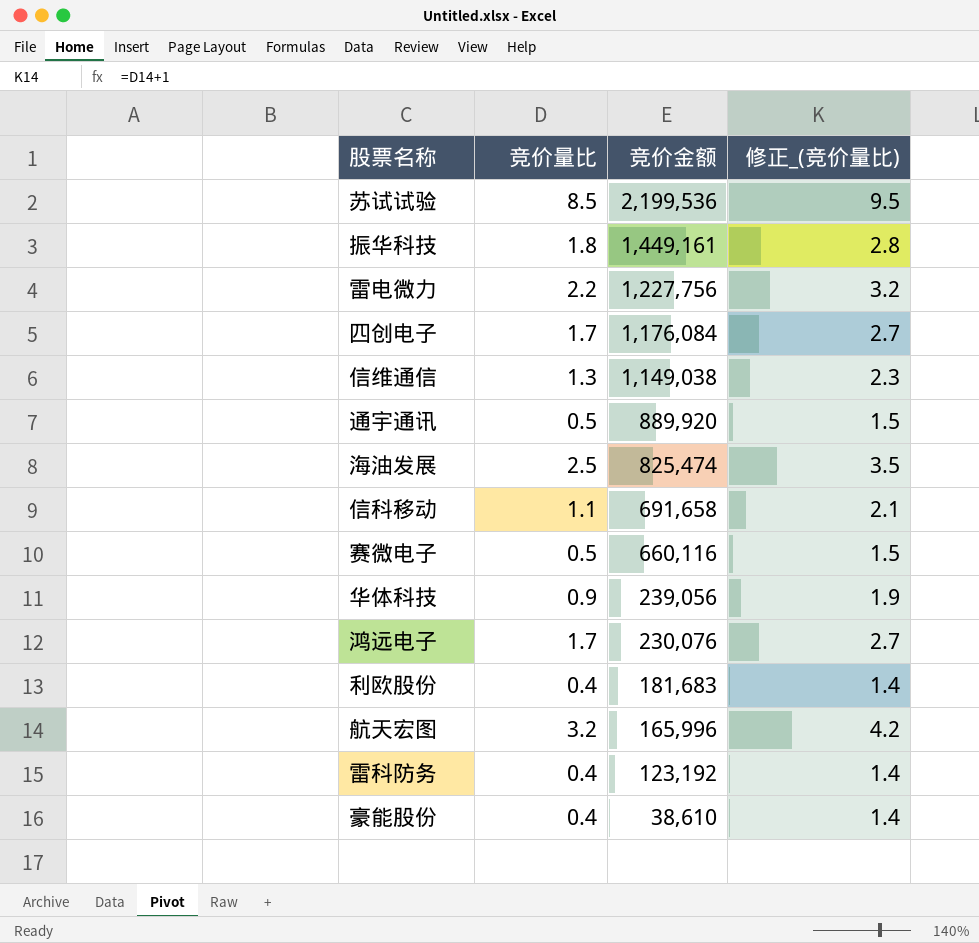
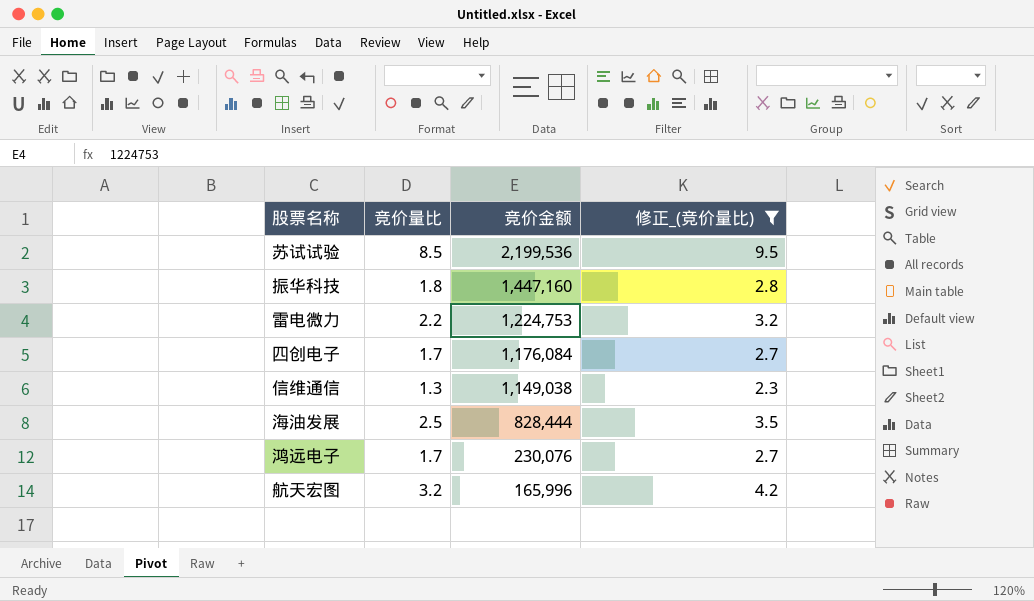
filter: none -> 修正_(竞价量比) >= 2.3
振华科技 | 竞价金额: 1,449,161 -> 1,447,160
雷电微力 | 竞价金额: 1,227,756 -> 1,224,753
海油发展 | 竞价金额: 825,474 -> 828,444

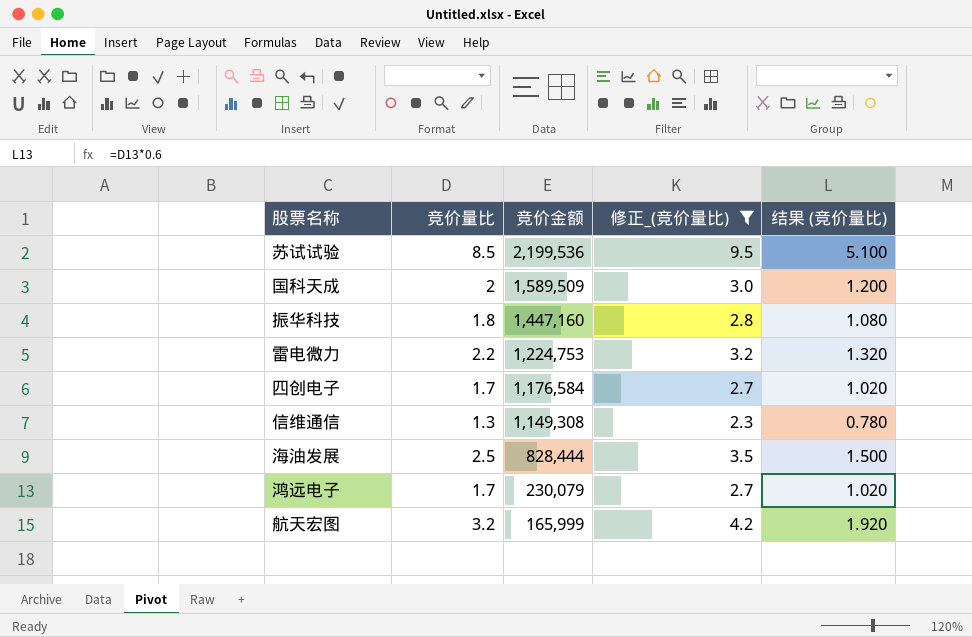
column 结果 (竞价量比) | formula: none -> [竞价量比] * 0.6
row 国科天成: none -> 2 | 1,589,509 | 3.0 | 1.200
四创电子 | 竞价金额: 1,176,084 -> 1,176,584
信维通信 | 竞价金额: 1,149,038 -> 1,149,308
鸿远电子 | 竞价金额: 230,076 -> 230,079
航天宏图 | 竞价金额: 165,996 -> 165,999

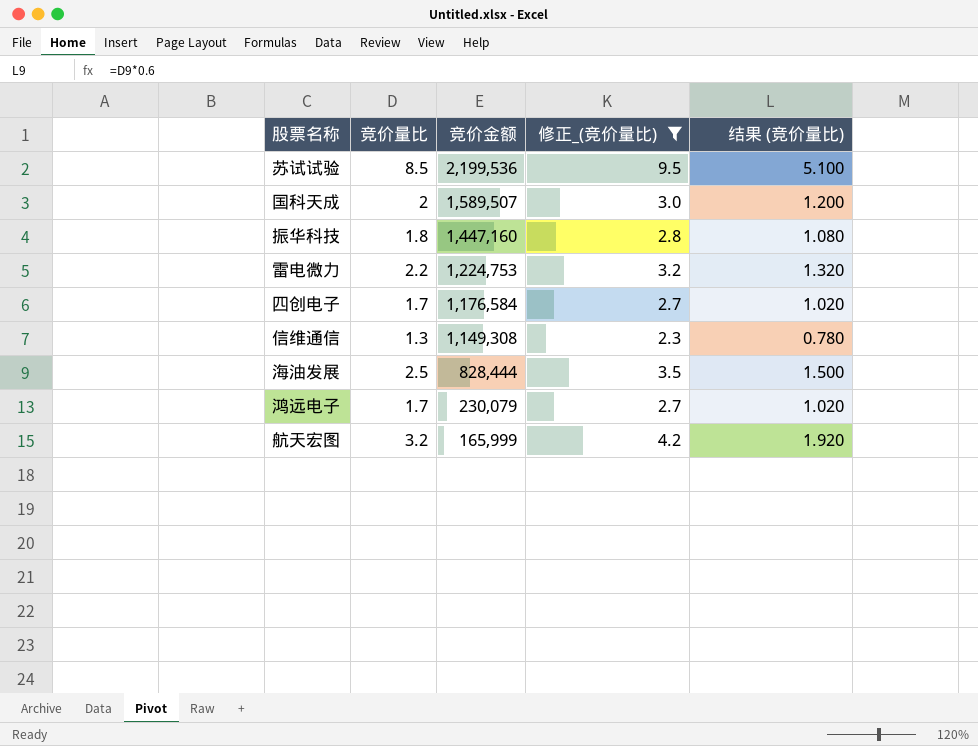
国科天成 | 竞价金额: 1,589,509 -> 1,589,507

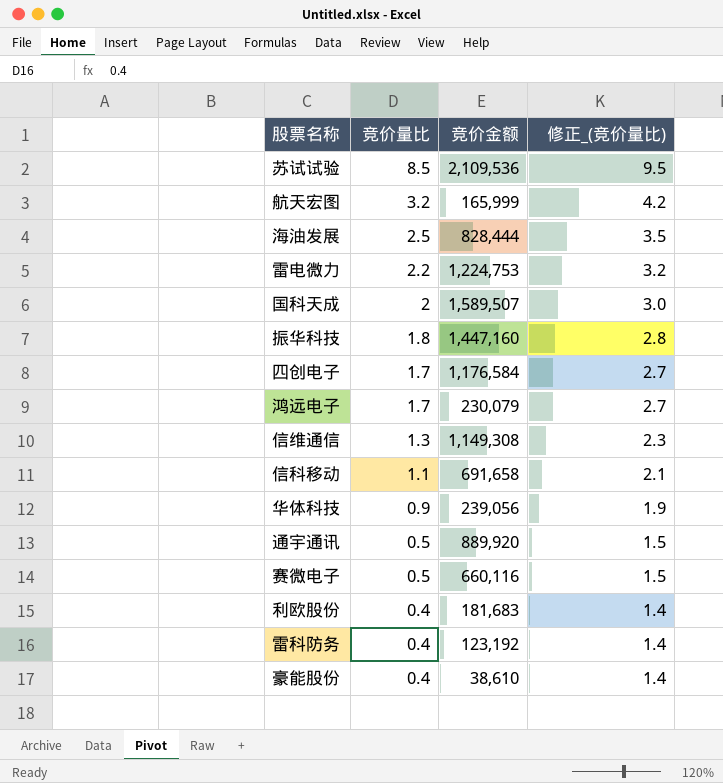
filter: 修正_(竞价量比) >= 2.3 -> none
row order: 竞价金额 descending -> 竞价量比 descending
column 结果 (竞价量比) | formula: [竞价量比] * 0.6 -> none
苏试试验 | 竞价金额: 2,199,536 -> 2,109,536

